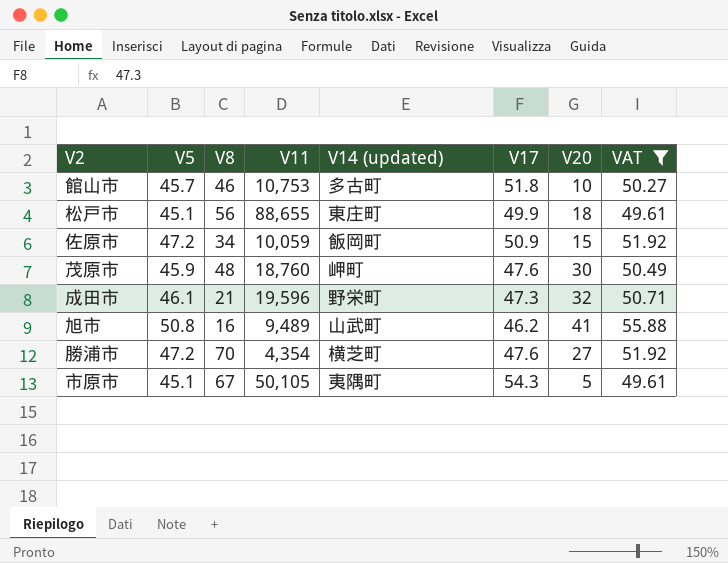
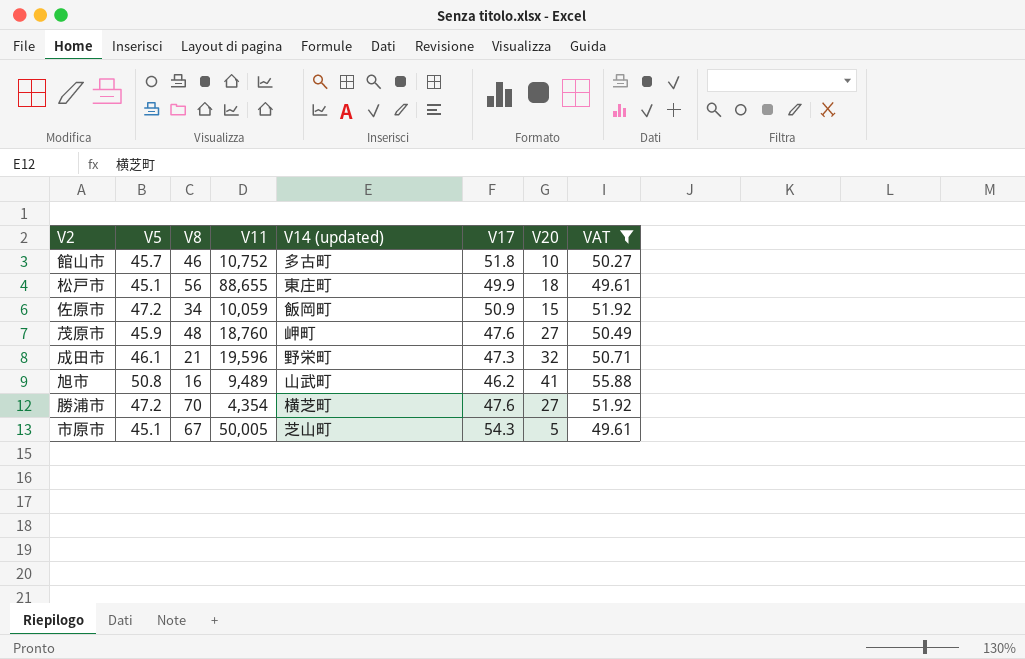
館山市 | V11: 10,753 -> 10,752
茂原市 | V20: 30 -> 27
市原市 | V11: 50,105 -> 50,005
市原市 | V14 (updated): 夷隅町 -> 芝山町

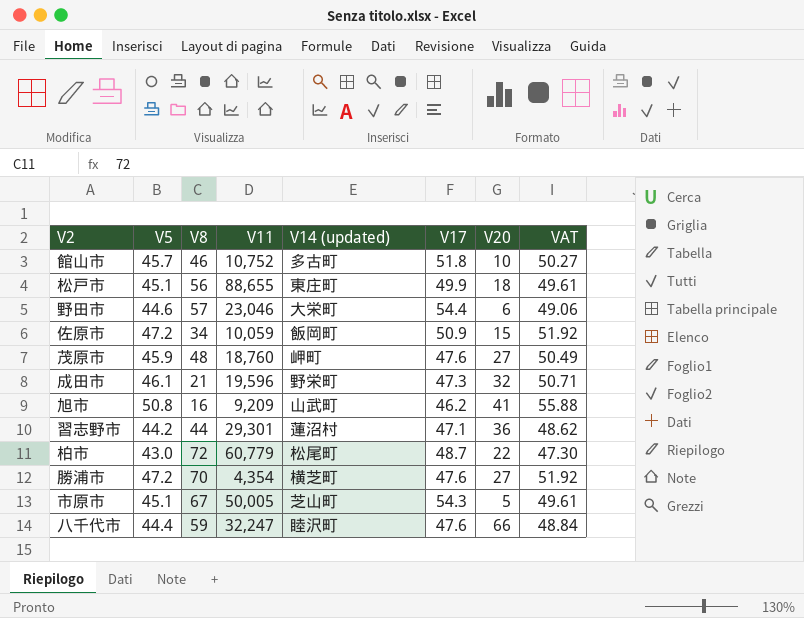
filter: VAT >= 49.61 -> none
旭市 | V11: 9,489 -> 9,209

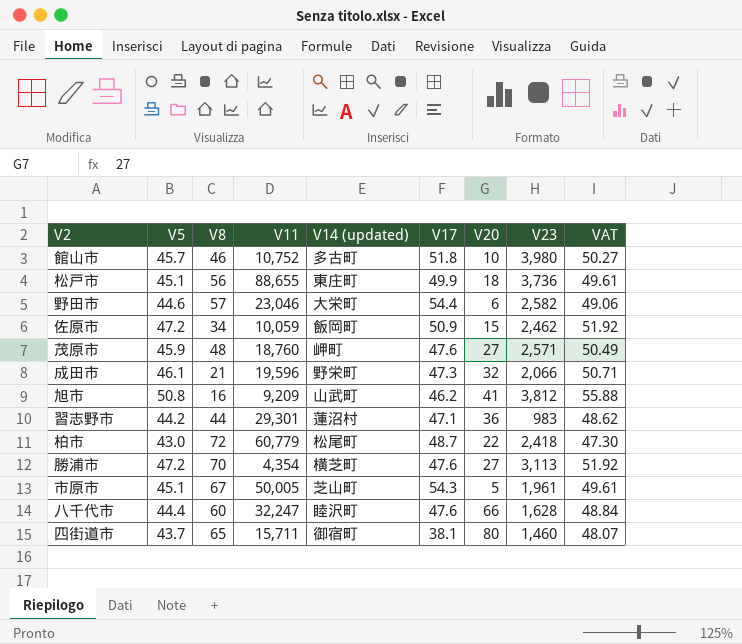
column V23 | position: none -> 8
八千代市 | V8: 59 -> 60
row 四街道市: none -> 43.7 | 65 | 15,711 | 御宿町 | 38.1 | 80 | 1,460 | 48.07

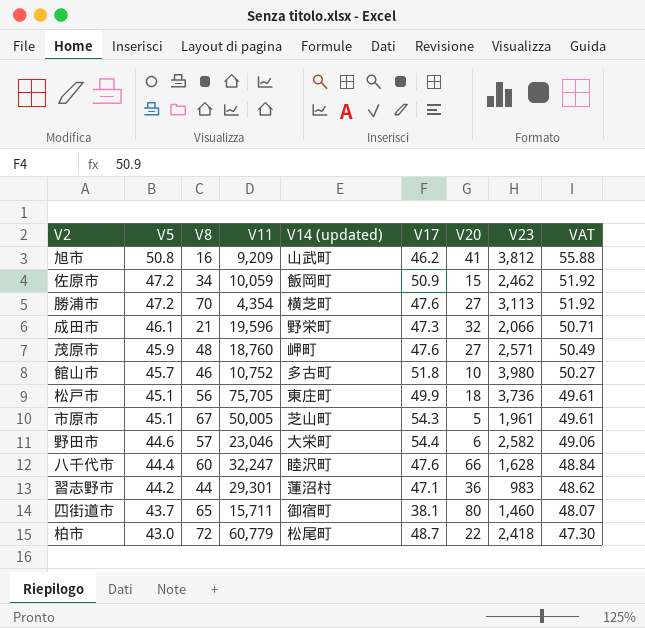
row order: none -> V5 descending
松戸市 | V11: 88,655 -> 75,705

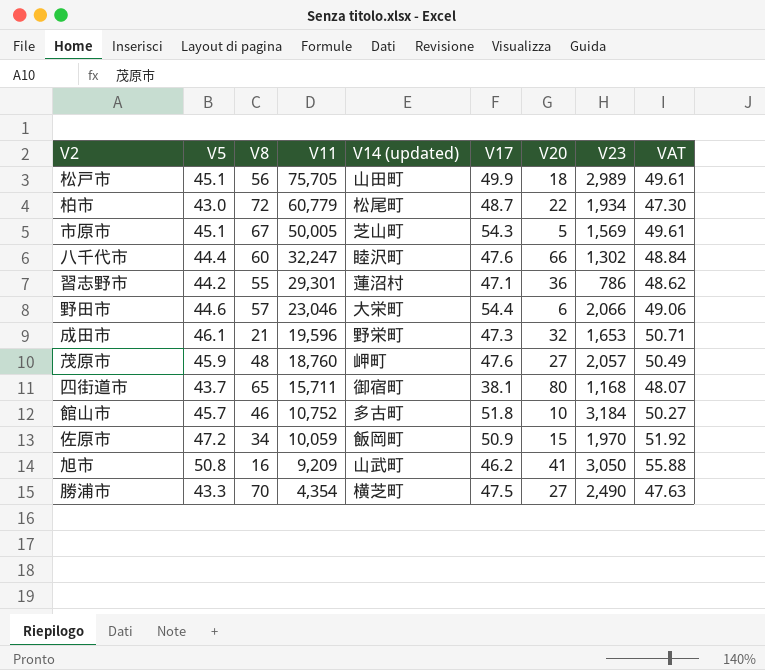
row order: V5 descending -> V11 descending
松戸市 | V14 (updated): 東庄町 -> 山田町
松戸市 | V23: 3,736 -> 2,989
柏市 | V23: 2,418 -> 1,934
市原市 | V23: 1,961 -> 1,569
八千代市 | V23: 1,628 -> 1,302
習志野市 | V8: 44 -> 55
習志野市 | V23: 983 -> 786
野田市 | V23: 2,582 -> 2,066
成田市 | V23: 2,066 -> 1,653
茂原市 | V23: 2,571 -> 2,057
四街道市 | V23: 1,460 -> 1,168
館山市 | V23: 3,980 -> 3,184
佐原市 | V23: 2,462 -> 1,970
旭市 | V23: 3,812 -> 3,050
勝浦市 | V5: 47.2 -> 43.3
勝浦市 | V17: 47.6 -> 47.5
勝浦市 | V23: 3,113 -> 2,490
勝浦市 | VAT: 51.92 -> 47.63

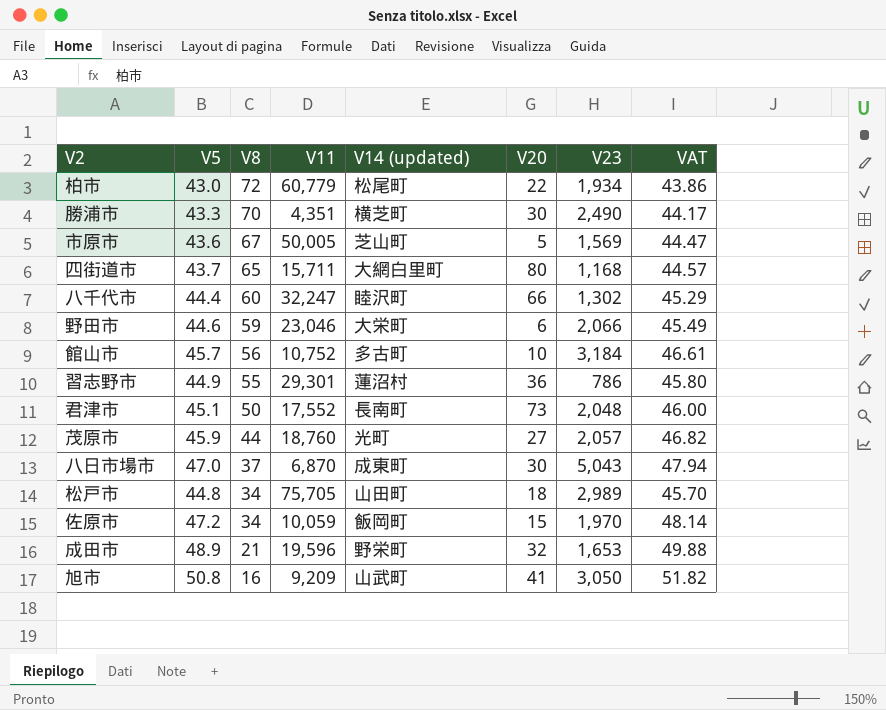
row order: V11 descending -> V8 descending
column V17 | position: 6 -> none
column VAT | formula: [V5] * 1.1 -> [V5] * 1.02
勝浦市 | V11: 4,354 -> 4,351
勝浦市 | V20: 27 -> 30
市原市 | V5: 45.1 -> 43.6
四街道市 | V14 (updated): 御宿町 -> 大網白里町
野田市 | V8: 57 -> 59
館山市 | V8: 46 -> 56
習志野市 | V5: 44.2 -> 44.9
row 君津市: none -> 45.1 | 50 | 17,552 | 長南町 | 73 | 2,048 | 46.00
茂原市 | V8: 48 -> 44
茂原市 | V14 (updated): 岬町 -> 光町
row 八日市場市: none -> 47.0 | 37 | 6,870 | 成東町 | 30 | 5,043 | 47.94
松戸市 | V5: 45.1 -> 44.8
松戸市 | V8: 56 -> 34
成田市 | V5: 46.1 -> 48.9

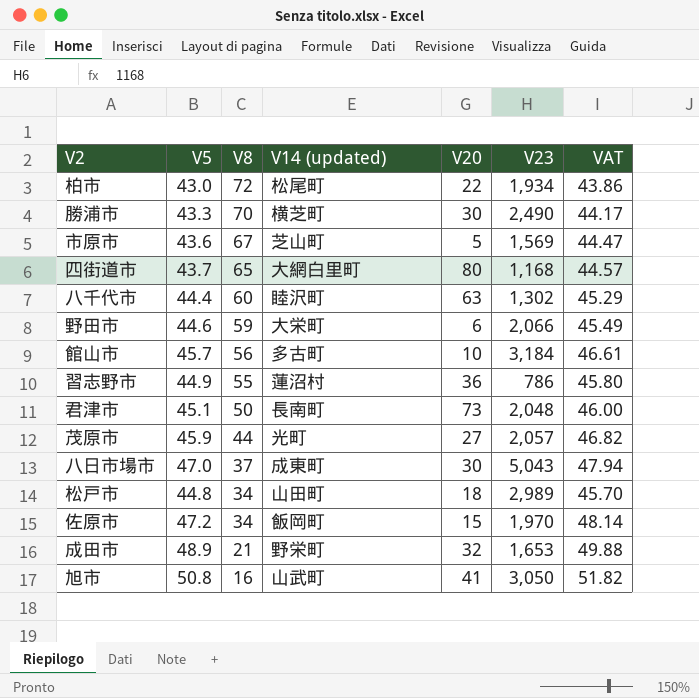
column V11 | position: 4 -> none
八千代市 | V20: 66 -> 63

